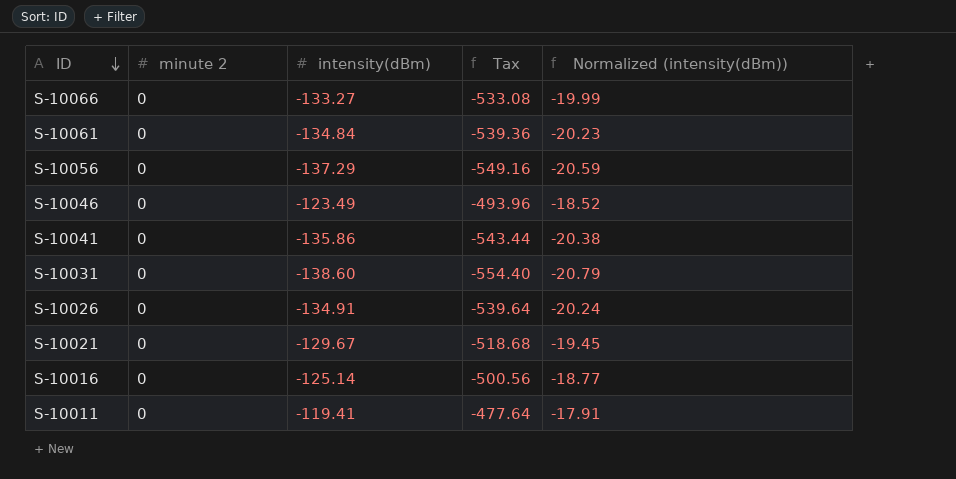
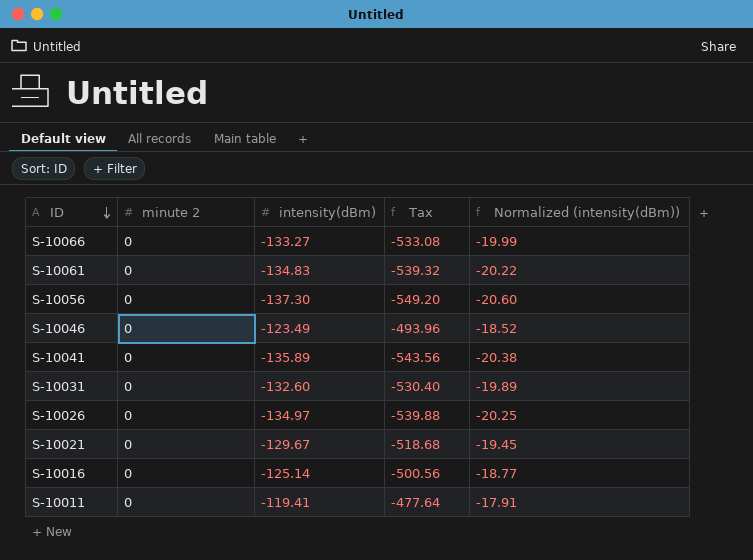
S-10061 | intensity(dBm): -134.84 -> -134.83
S-10061 | Tax: -539.36 -> -539.32
S-10061 | Normalized (intensity(dBm)): -20.23 -> -20.22
S-10056 | intensity(dBm): -137.29 -> -137.30
S-10056 | Tax: -549.16 -> -549.20
S-10056 | Normalized (intensity(dBm)): -20.59 -> -20.60
S-10041 | intensity(dBm): -135.86 -> -135.89
S-10041 | Tax: -543.44 -> -543.56
S-10031 | intensity(dBm): -138.60 -> -132.60
S-10031 | Tax: -554.40 -> -530.40
S-10031 | Normalized (intensity(dBm)): -20.79 -> -19.89
S-10026 | intensity(dBm): -134.91 -> -134.97
S-10026 | Tax: -539.64 -> -539.88
S-10026 | Normalized (intensity(dBm)): -20.24 -> -20.25

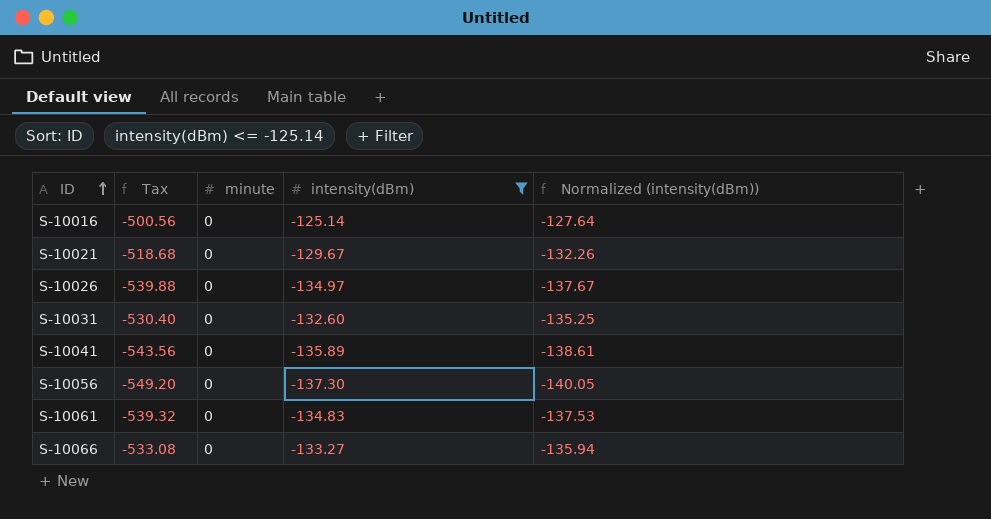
filter: none -> intensity(dBm) <= -125.14
row order: ID descending -> ID ascending
column Tax | position: 4 -> 2
column name: minute 2 -> minute
column Normalized (intensity(dBm)) | formula: [intensity(dBm)] * 0.15 -> [intensity(dBm)] * 1.02

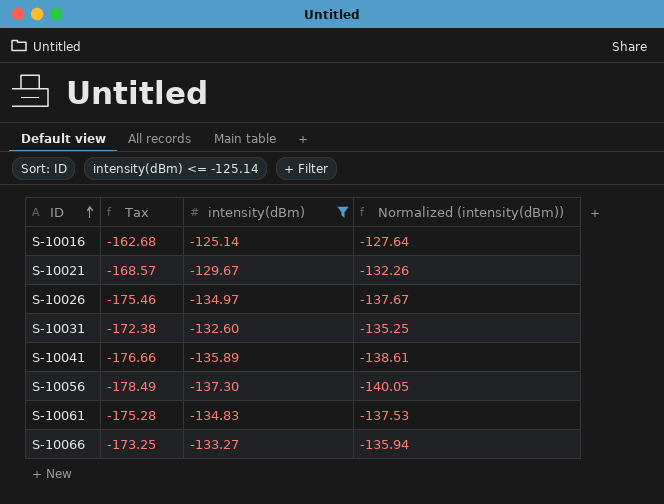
column minute | position: 3 -> none
column Tax | formula: [intensity(dBm)] * 4 -> [intensity(dBm)] * 1.3

